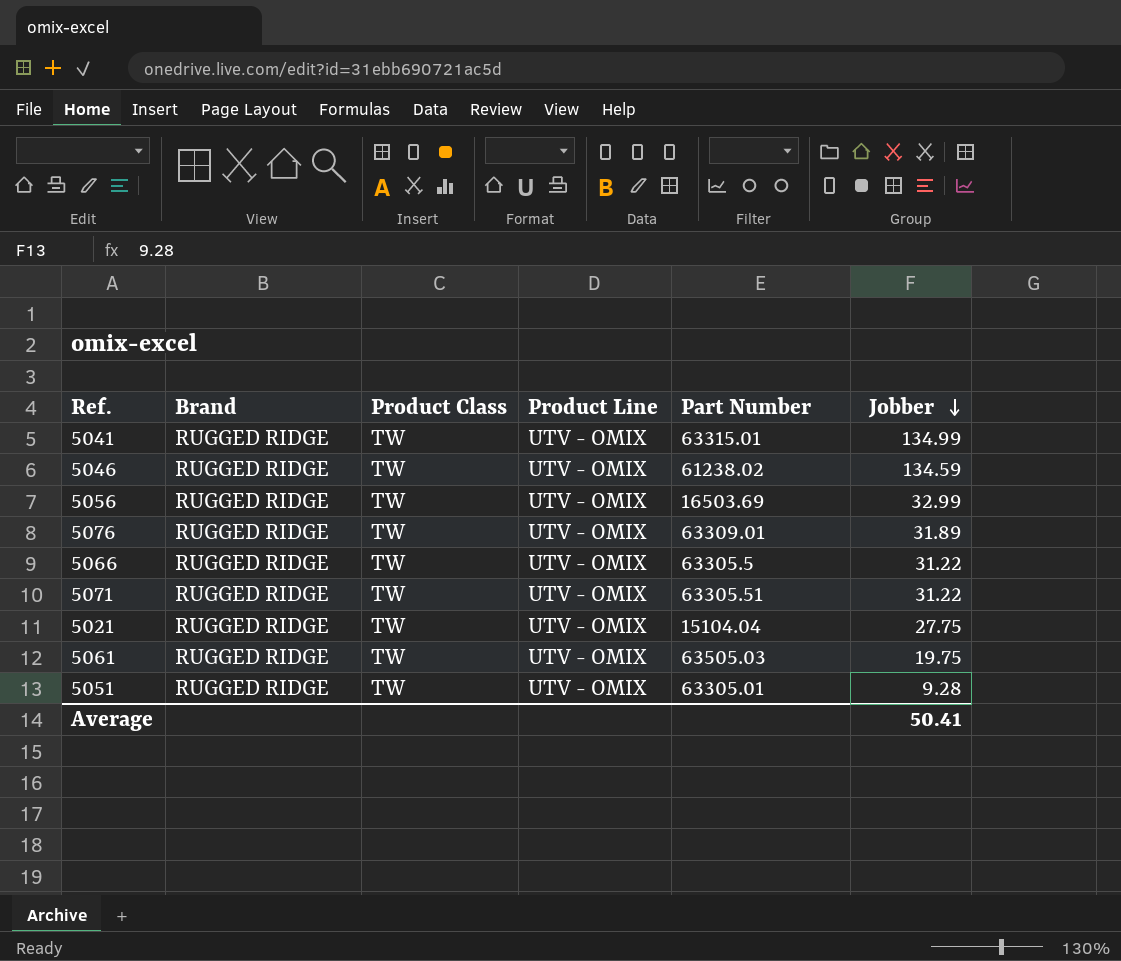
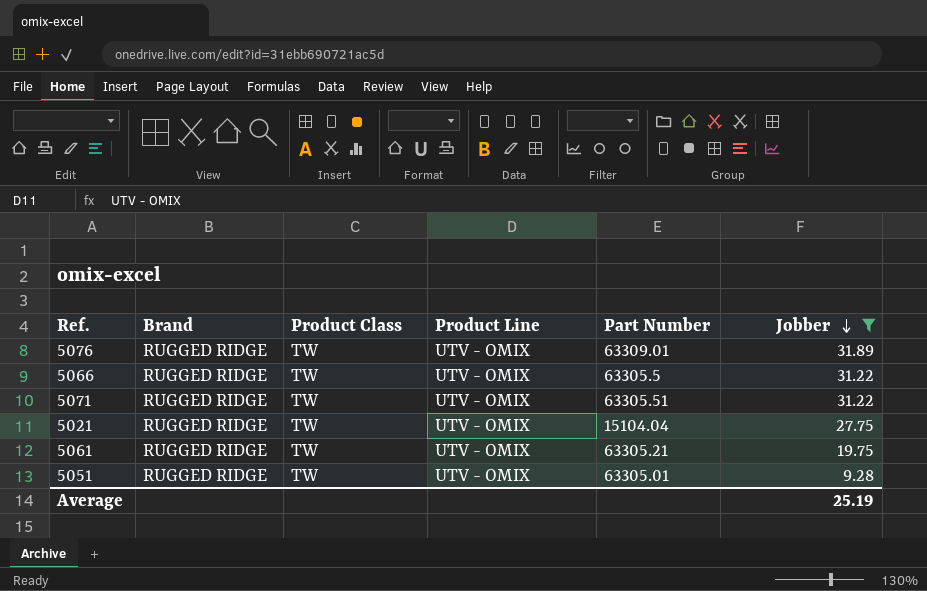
filter: none -> Jobber <= 31.89
5061 | Part Number: 63505.03 -> 63305.21
Average | Jobber: 50.41 -> 25.19

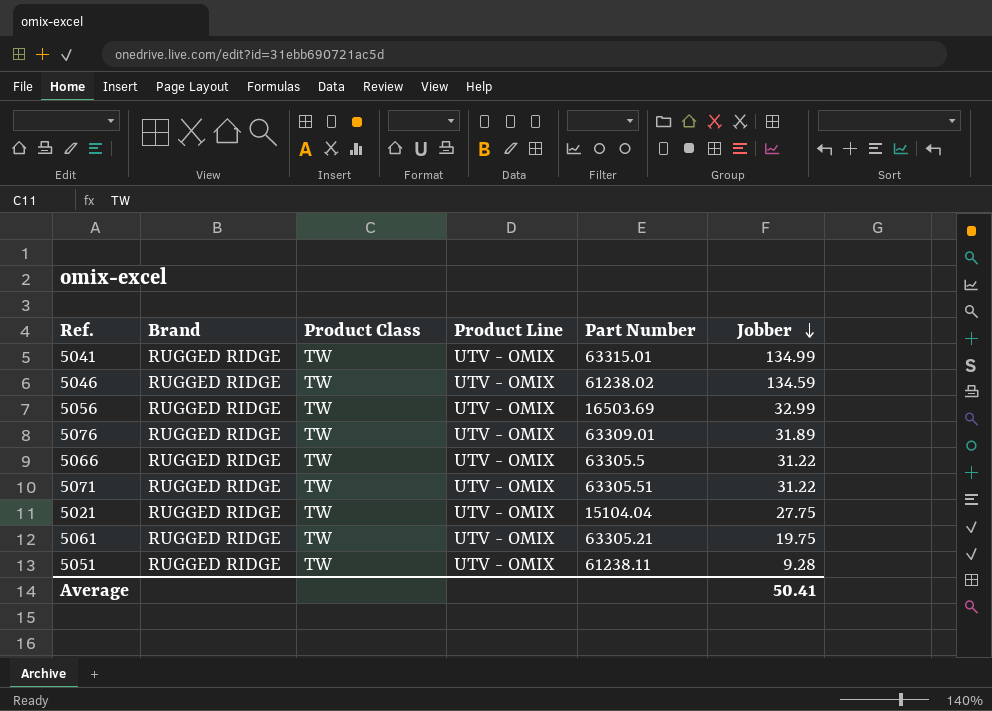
filter: Jobber <= 31.89 -> none
5051 | Part Number: 63305.01 -> 61238.11
Average | Jobber: 25.19 -> 50.41

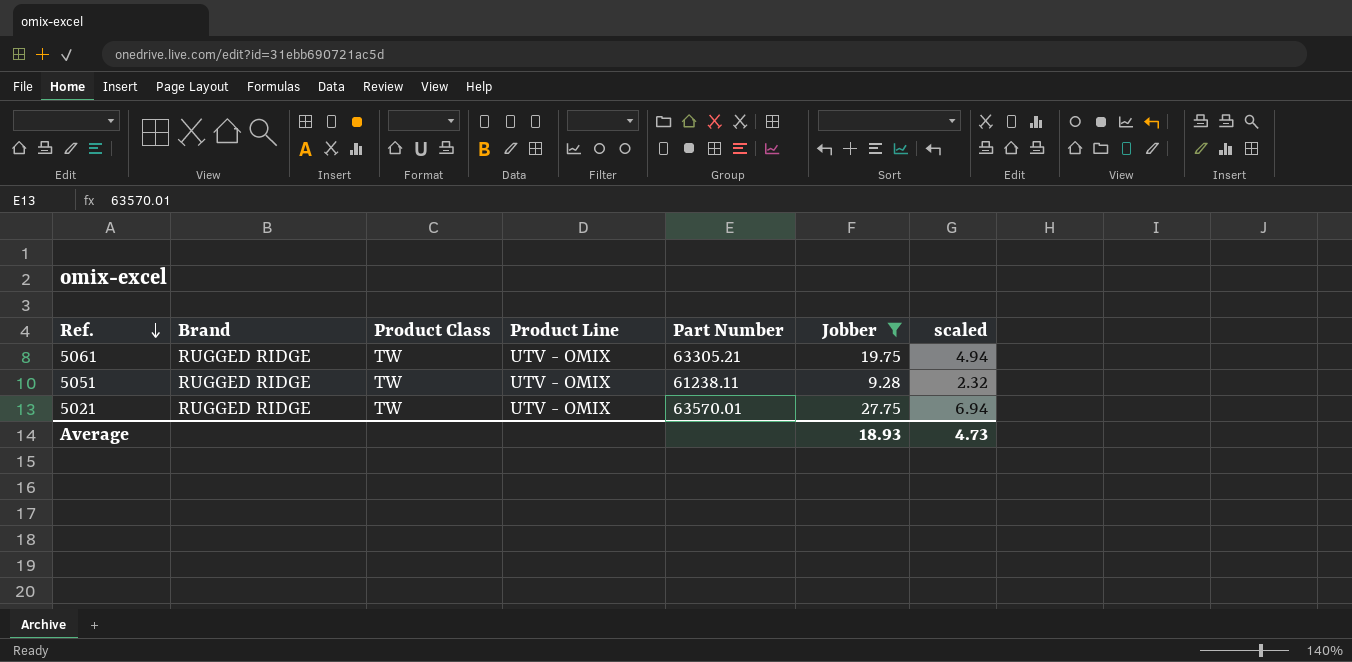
filter: none -> Jobber <= 27.75
row order: Jobber descending -> Ref. descending
column scaled | formula: none -> [Jobber] * 0.25
5021 | Part Number: 15104.04 -> 63570.01
Average | Jobber: 50.41 -> 18.93

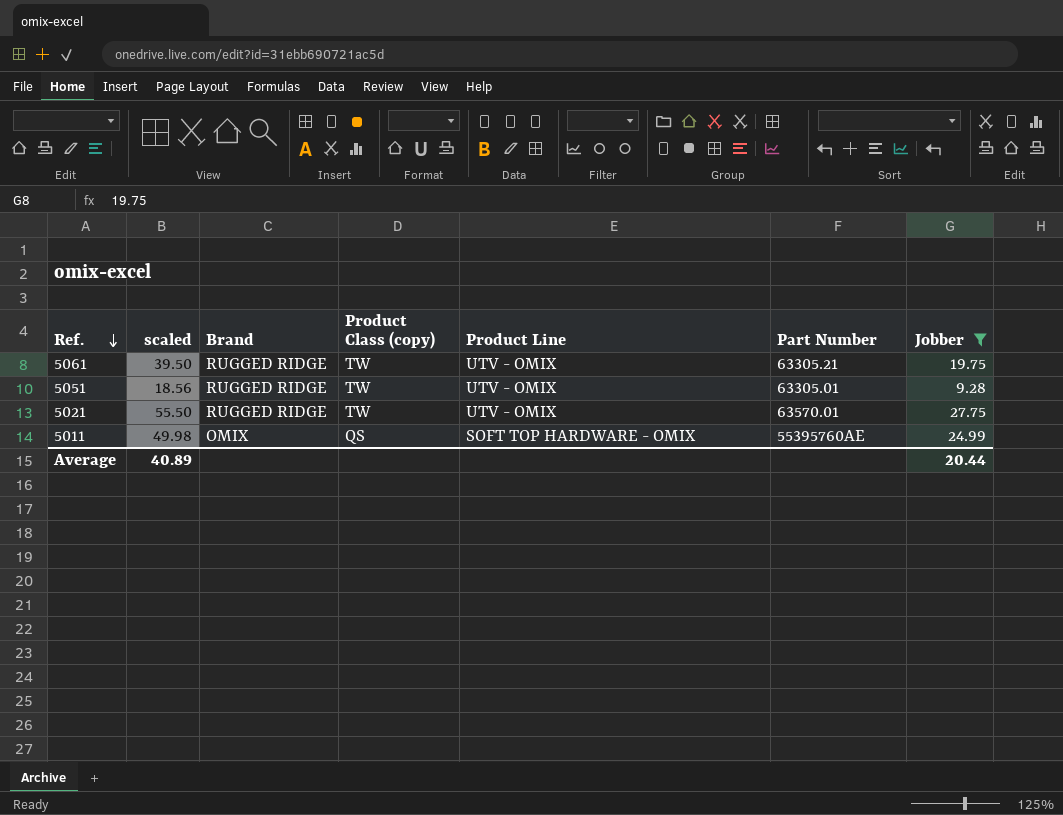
column scaled | formula: [Jobber] * 0.25 -> [Jobber] * 2
column scaled | position: 7 -> 2
column name: Product Class -> Product Class (copy)
5051 | Part Number: 61238.11 -> 63305.01
row 5011: none -> 49.98 | OMIX | QS | SOFT TOP HARDWARE - OMIX | 55395760AE | 24.99
Average | scaled: 4.73 -> 40.89
Average | Jobber: 18.93 -> 20.44

